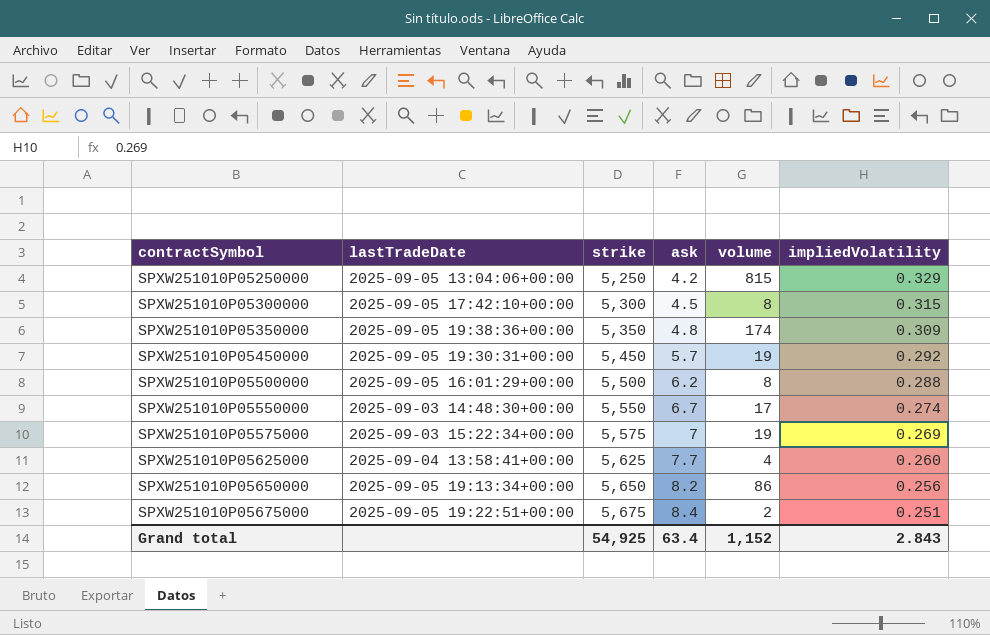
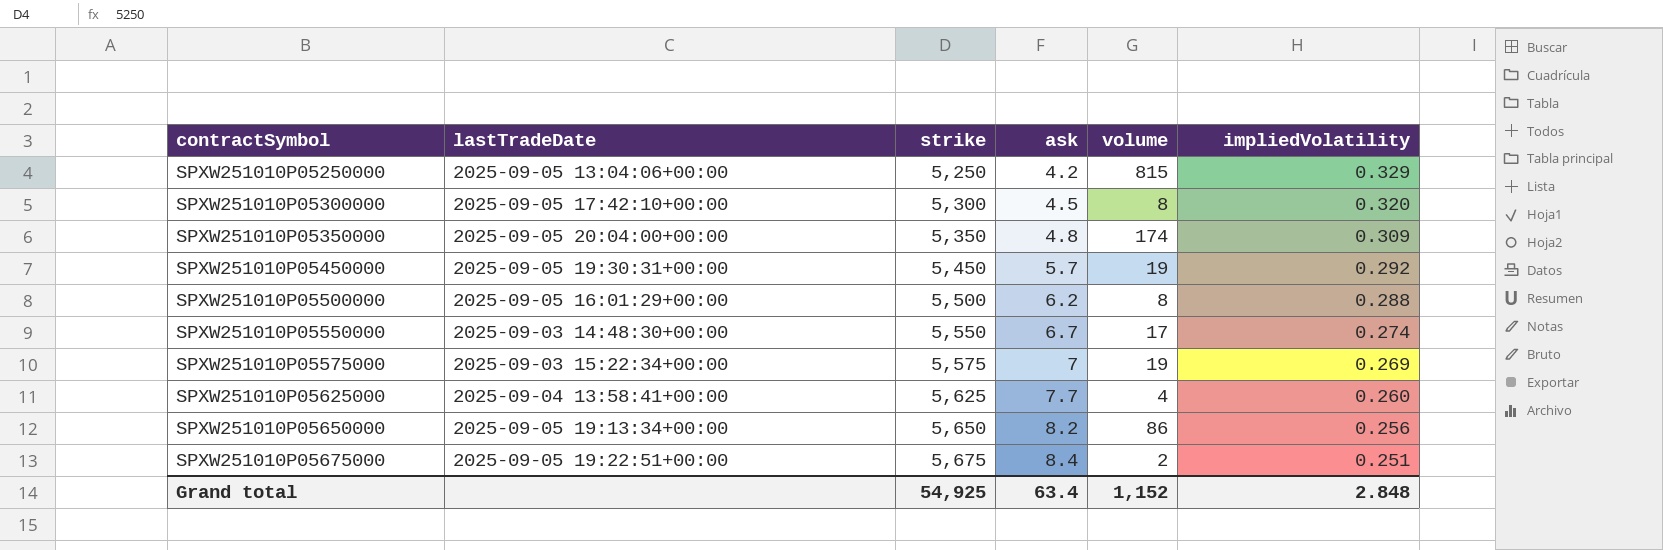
SPXW251010P05300000 | impliedVolatility: 0.315 -> 0.320
SPXW251010P05350000 | lastTradeDate: 2025-09-05 19:38:36+00:00 -> 2025-09-05 20:04:00+00:00
Grand total | impliedVolatility: 2.843 -> 2.848

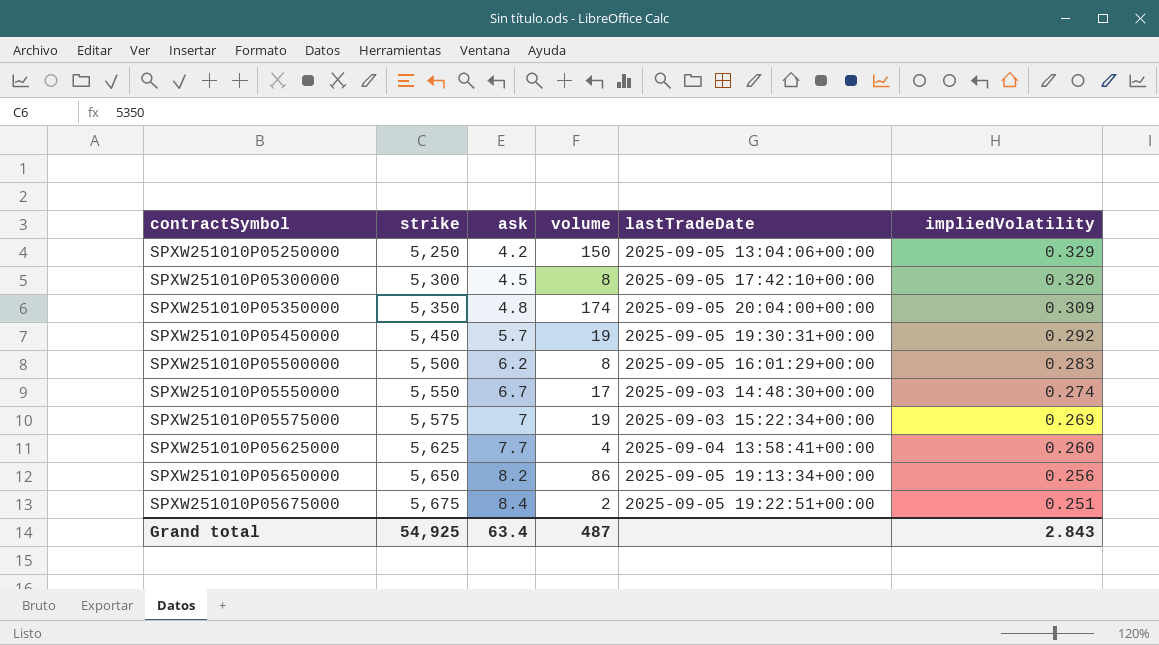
column lastTradeDate | position: 2 -> 5
SPXW251010P05250000 | volume: 815 -> 150
SPXW251010P05500000 | impliedVolatility: 0.288 -> 0.283
Grand total | volume: 1,152 -> 487
Grand total | impliedVolatility: 2.848 -> 2.843

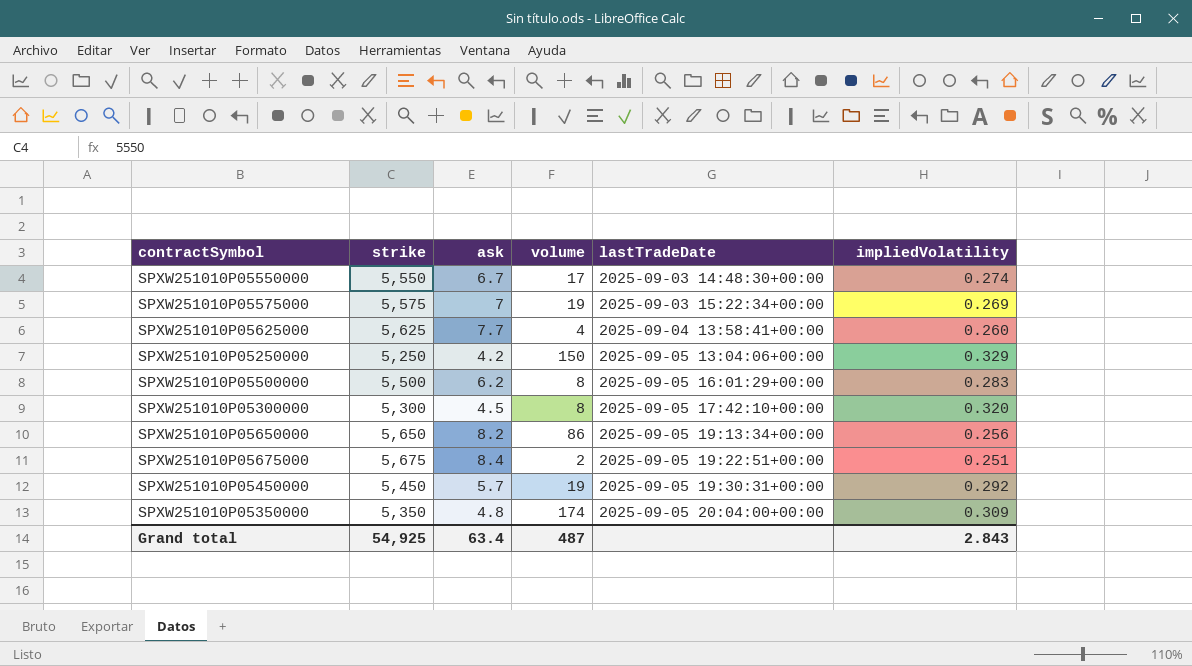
row order: contractSymbol ascending -> lastTradeDate ascending

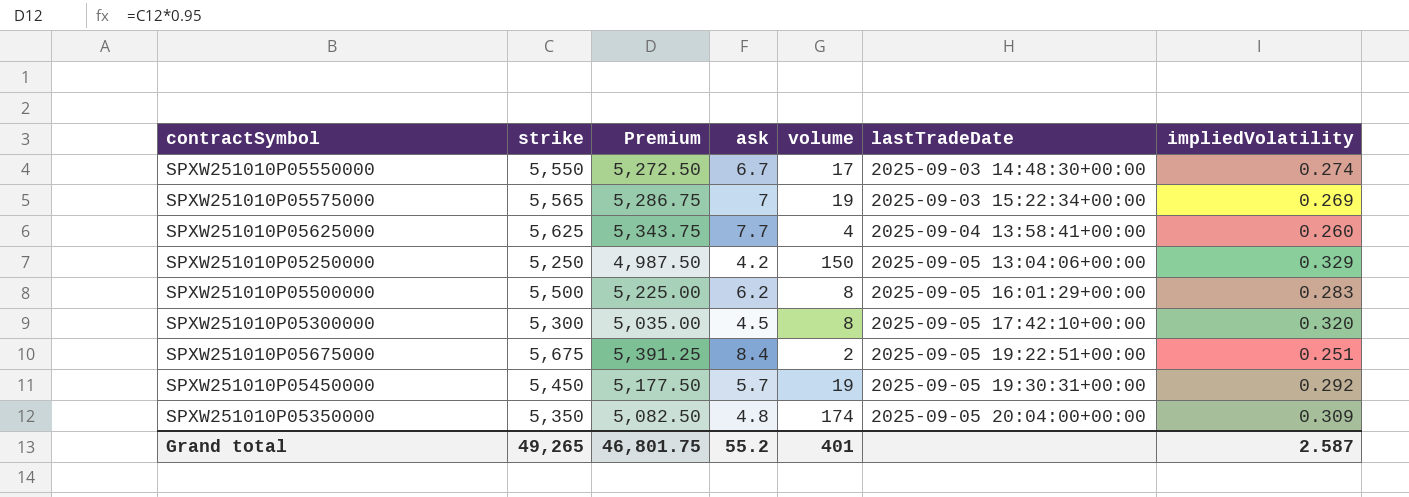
column Premium | formula: none -> [strike] * 0.95
row SPXW251010P05650000: 5,650 | 8.2 | 86 | 2025-09-05 19:13:34+00:00 | 0.256 -> none
SPXW251010P05575000 | strike: 5,575 -> 5,565
Grand total | strike: 54,925 -> 49,265
Grand total | ask: 63.4 -> 55.2
Grand total | volume: 487 -> 401
Grand total | impliedVolatility: 2.843 -> 2.587

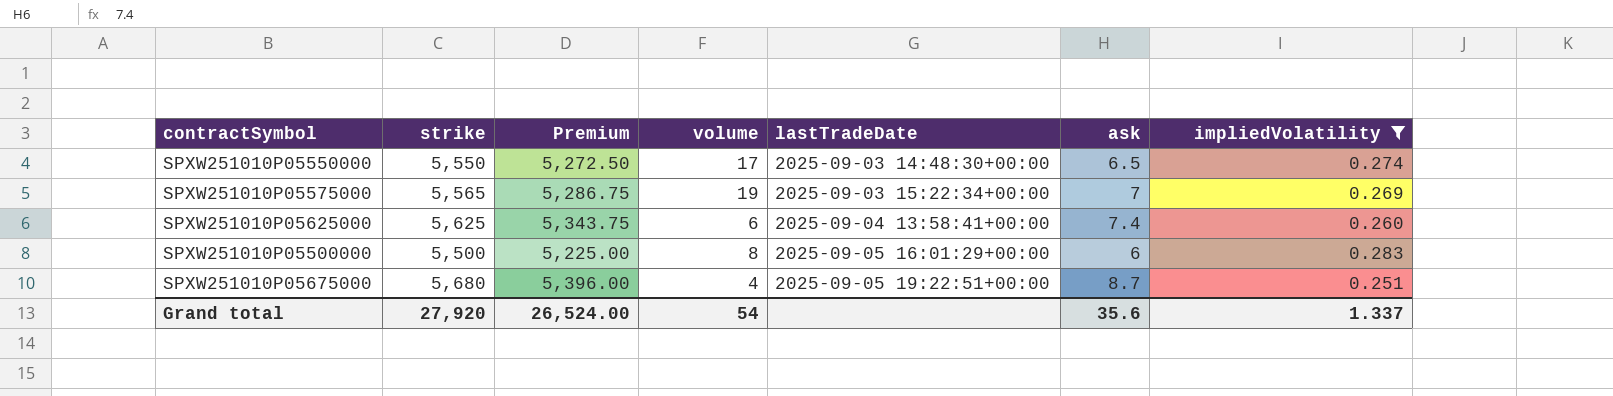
filter: none -> impliedVolatility <= 0.283
column ask | position: 4 -> 6
SPXW251010P05550000 | ask: 6.7 -> 6.5
SPXW251010P05625000 | volume: 4 -> 6
SPXW251010P05625000 | ask: 7.7 -> 7.4
SPXW251010P05500000 | ask: 6.2 -> 6
SPXW251010P05675000 | strike: 5,675 -> 5,680
SPXW251010P05675000 | Premium: 5,391.25 -> 5,396.00
SPXW251010P05675000 | volume: 2 -> 4
SPXW251010P05675000 | ask: 8.4 -> 8.7
Grand total | strike: 49,265 -> 27,920
Grand total | Premium: 46,801.75 -> 26,524.00
Grand total | volume: 401 -> 54
Grand total | ask: 55.2 -> 35.6
Grand total | impliedVolatility: 2.587 -> 1.337

